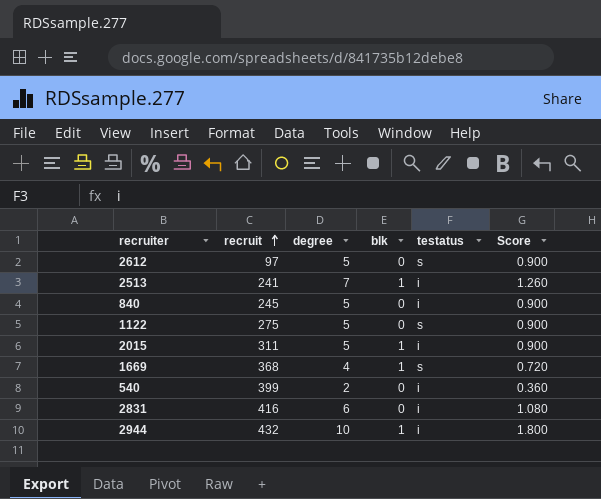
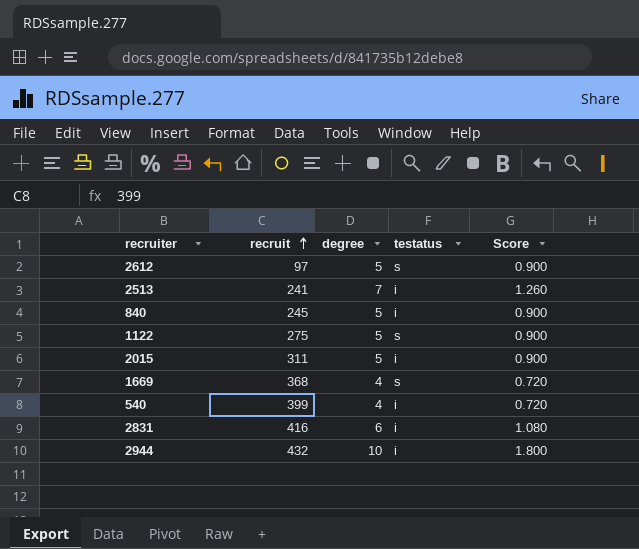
column blk | position: 4 -> none
540 | degree: 2 -> 4
540 | Score: 0.360 -> 0.720

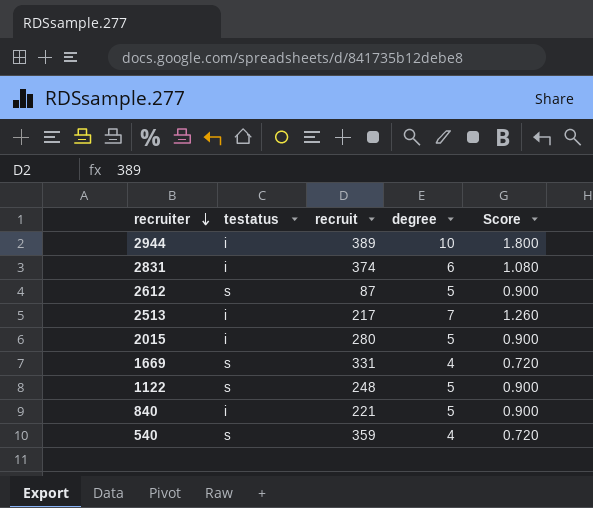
row order: recruit ascending -> recruiter descending
column testatus | position: 4 -> 2
2944 | recruit: 432 -> 389
2831 | recruit: 416 -> 374
2612 | recruit: 97 -> 87
2513 | recruit: 241 -> 217
2015 | recruit: 311 -> 280
1669 | recruit: 368 -> 331
1122 | recruit: 275 -> 248
840 | recruit: 245 -> 221
540 | testatus: i -> s
540 | recruit: 399 -> 359

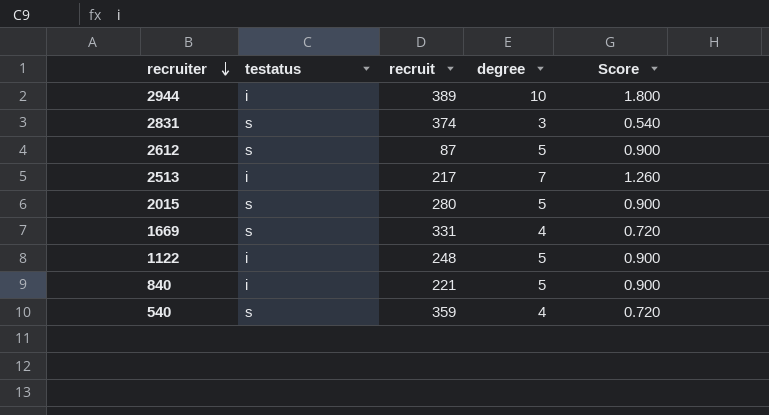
2831 | testatus: i -> s
2831 | degree: 6 -> 3
2831 | Score: 1.080 -> 0.540
2015 | testatus: i -> s
1122 | testatus: s -> i

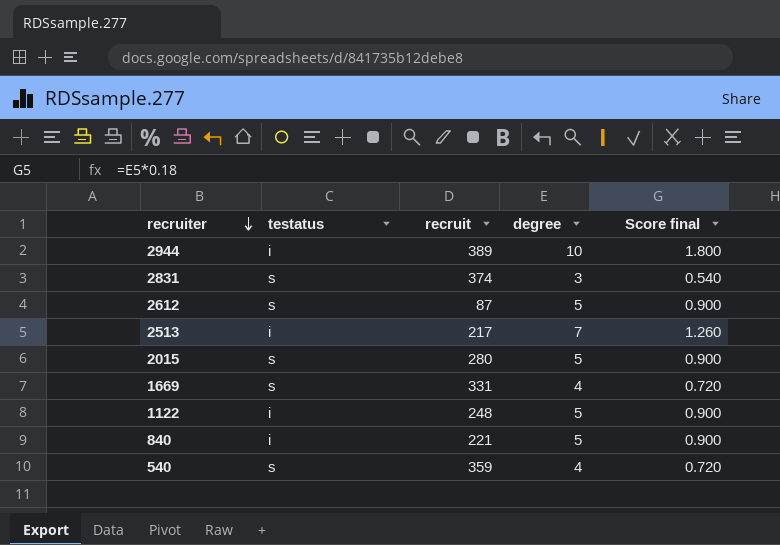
column name: Score -> Score final

